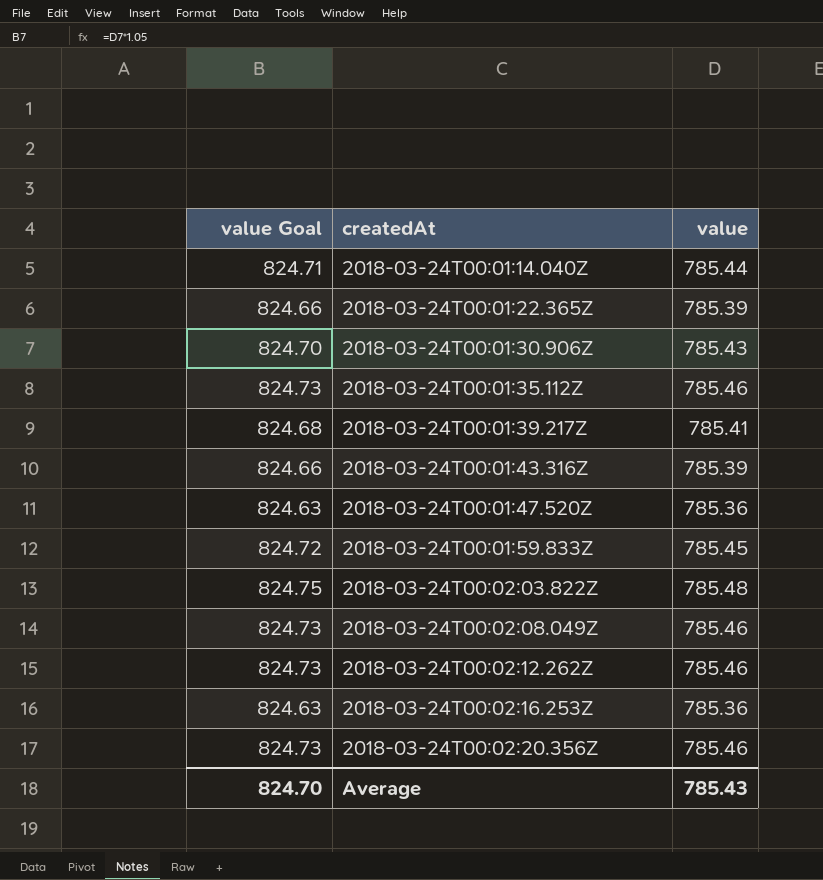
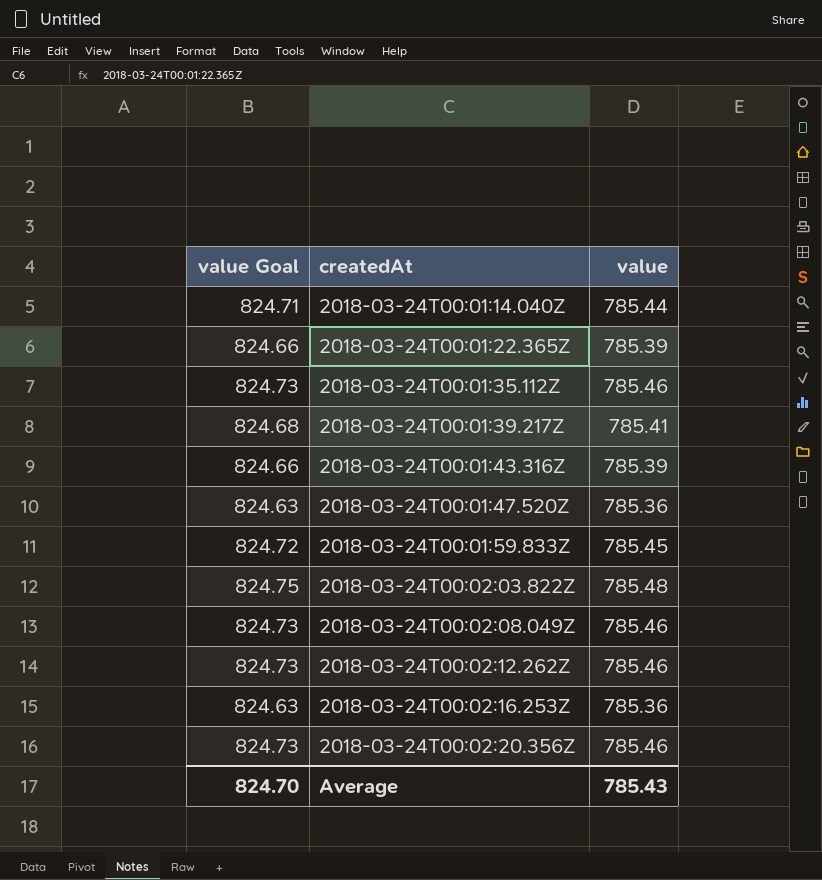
row 2018-03-24T00:01:30.906Z: 824.70 | 785.43 -> none

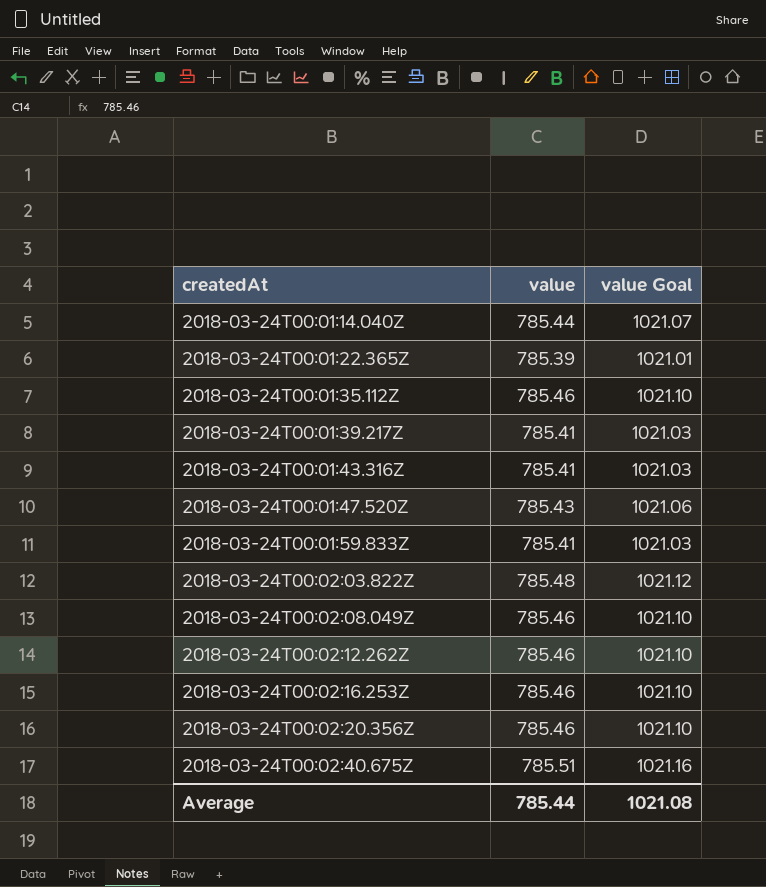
column value Goal | formula: [value] * 1.05 -> [value] * 1.3
column value Goal | position: 1 -> 3
2018-03-24T00:01:43.316Z | value: 785.39 -> 785.41
2018-03-24T00:01:47.520Z | value: 785.36 -> 785.43
2018-03-24T00:01:59.833Z | value: 785.45 -> 785.41
2018-03-24T00:02:16.253Z | value: 785.36 -> 785.46
row 2018-03-24T00:02:40.675Z: none -> 785.51 | 1021.16
Average | value: 785.43 -> 785.44
Average | value Goal: 824.70 -> 1021.08

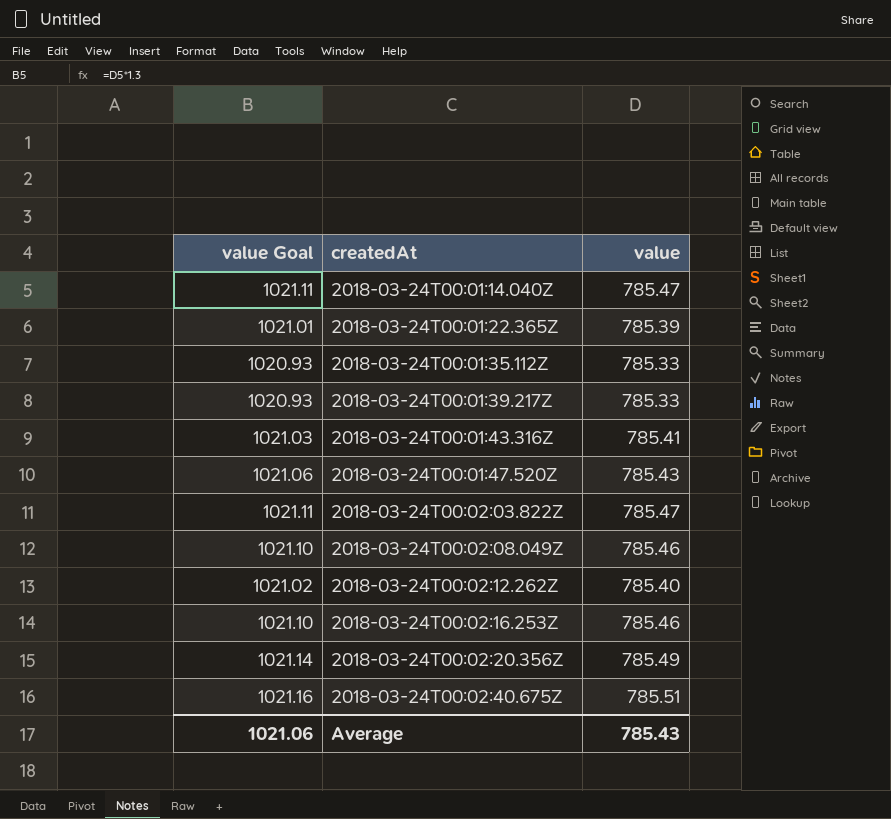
column value Goal | position: 3 -> 1
row 2018-03-24T00:01:59.833Z: 785.41 | 1021.03 -> none
2018-03-24T00:01:14.040Z | value Goal: 1021.07 -> 1021.11
2018-03-24T00:01:14.040Z | value: 785.44 -> 785.47
2018-03-24T00:01:35.112Z | value Goal: 1021.10 -> 1020.93
2018-03-24T00:01:35.112Z | value: 785.46 -> 785.33
2018-03-24T00:01:39.217Z | value Goal: 1021.03 -> 1020.93
2018-03-24T00:01:39.217Z | value: 785.41 -> 785.33
2018-03-24T00:02:03.822Z | value Goal: 1021.12 -> 1021.11
2018-03-24T00:02:03.822Z | value: 785.48 -> 785.47
2018-03-24T00:02:12.262Z | value Goal: 1021.10 -> 1021.02
2018-03-24T00:02:12.262Z | value: 785.46 -> 785.40
2018-03-24T00:02:20.356Z | value Goal: 1021.10 -> 1021.14
2018-03-24T00:02:20.356Z | value: 785.46 -> 785.49
Average | value Goal: 1021.08 -> 1021.06
Average | value: 785.44 -> 785.43

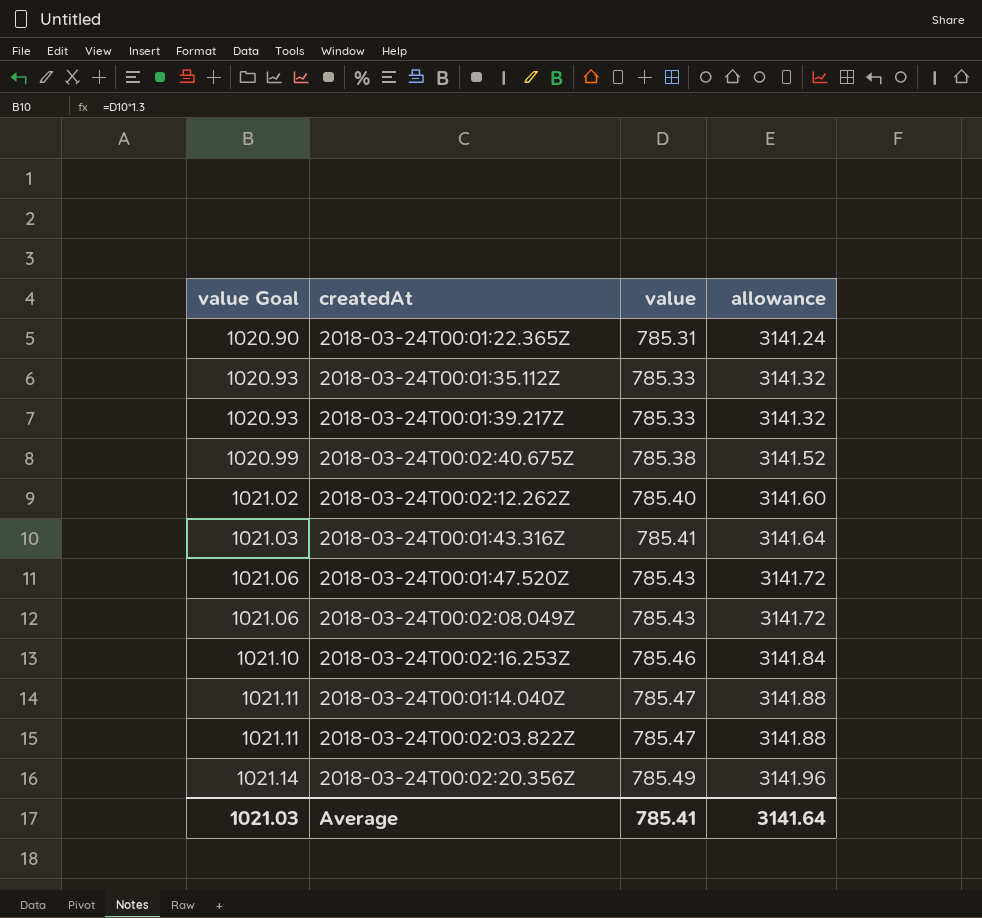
row order: createdAt ascending -> value Goal ascending
column allowance | formula: none -> [value] * 4
2018-03-24T00:01:22.365Z | value Goal: 1021.01 -> 1020.90
2018-03-24T00:01:22.365Z | value: 785.39 -> 785.31
2018-03-24T00:02:40.675Z | value Goal: 1021.16 -> 1020.99
2018-03-24T00:02:40.675Z | value: 785.51 -> 785.38
2018-03-24T00:02:08.049Z | value Goal: 1021.10 -> 1021.06
2018-03-24T00:02:08.049Z | value: 785.46 -> 785.43
Average | value Goal: 1021.06 -> 1021.03
Average | value: 785.43 -> 785.41

